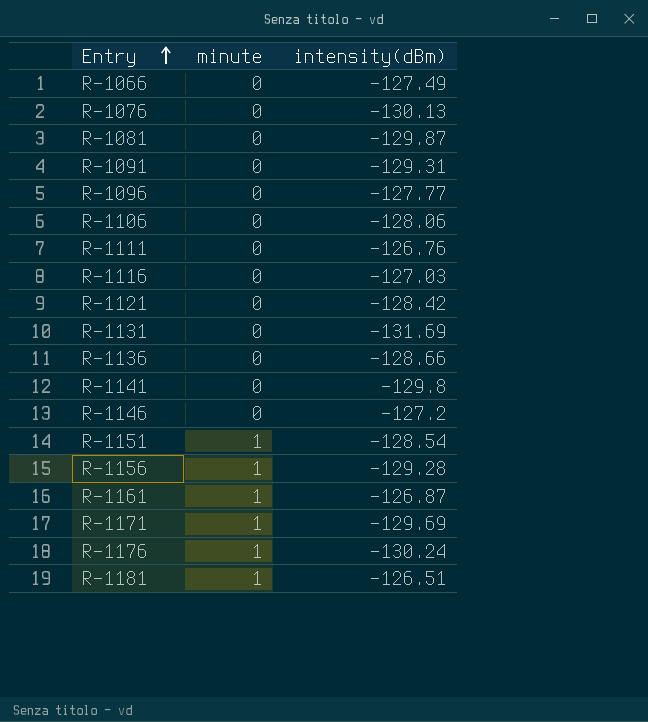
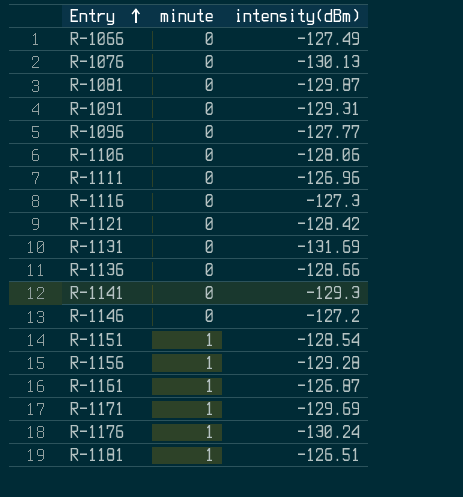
R-1111 | intensity(dBm): -126.76 -> -126.96
R-1116 | intensity(dBm): -127.03 -> -127.3
R-1141 | intensity(dBm): -129.8 -> -129.3

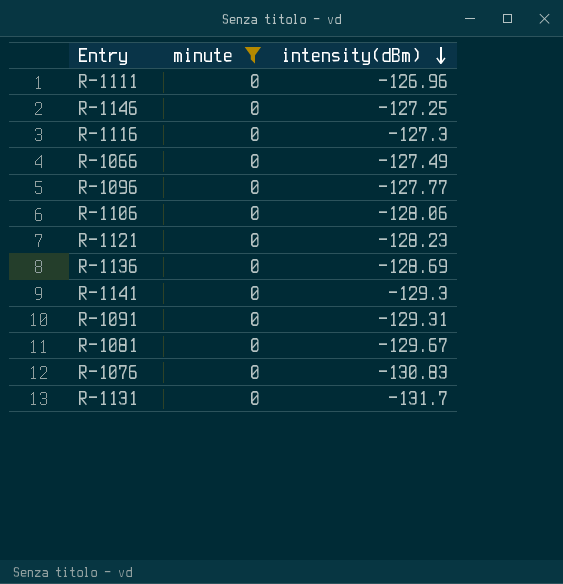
filter: none -> minute = 0
row order: Entry ascending -> intensity(dBm) descending
R-1146 | intensity(dBm): -127.2 -> -127.25
R-1121 | intensity(dBm): -128.42 -> -128.23
R-1136 | intensity(dBm): -128.66 -> -128.69
R-1081 | intensity(dBm): -129.87 -> -129.67
R-1076 | intensity(dBm): -130.13 -> -130.83
R-1131 | intensity(dBm): -131.69 -> -131.7

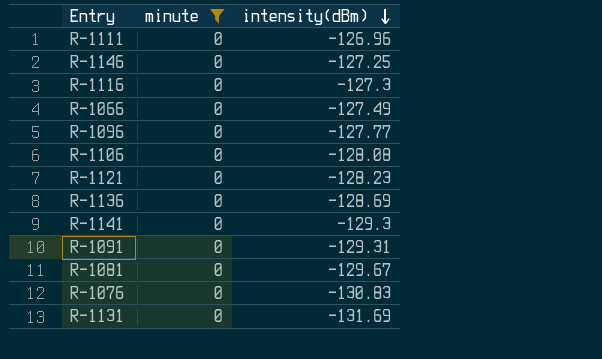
R-1106 | intensity(dBm): -128.06 -> -128.08
R-1131 | intensity(dBm): -131.7 -> -131.69

